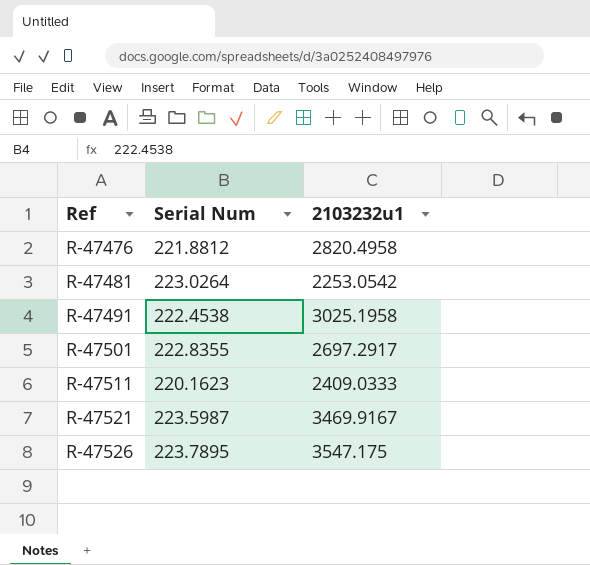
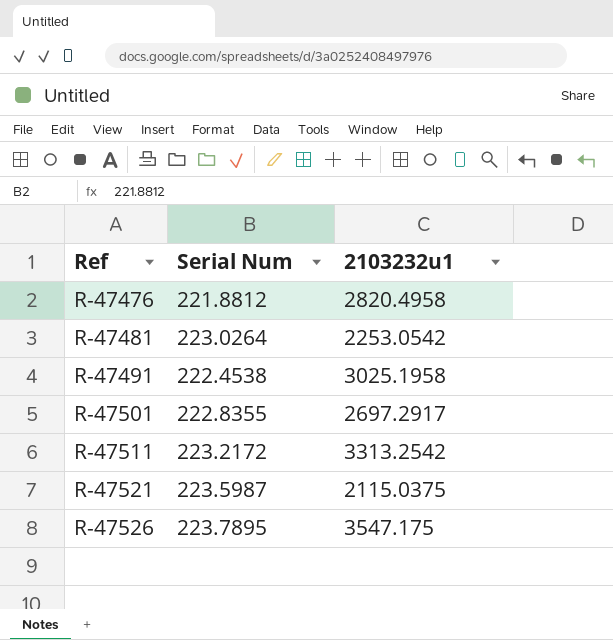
R-47511 | Serial Num: 220.1623 -> 223.2172
R-47511 | 2103232u1: 2409.0333 -> 3313.2542
R-47521 | 2103232u1: 3469.9167 -> 2115.0375

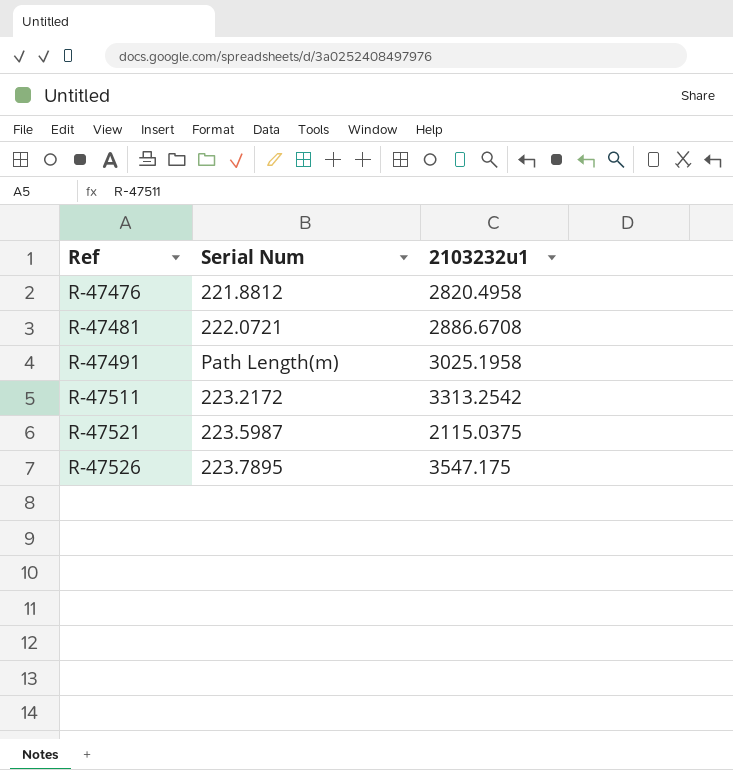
row R-47501: 222.8355 | 2697.2917 -> none
R-47481 | Serial Num: 223.0264 -> 222.0721
R-47481 | 2103232u1: 2253.0542 -> 2886.6708
R-47491 | Serial Num: 222.4538 -> Path Length(m)

